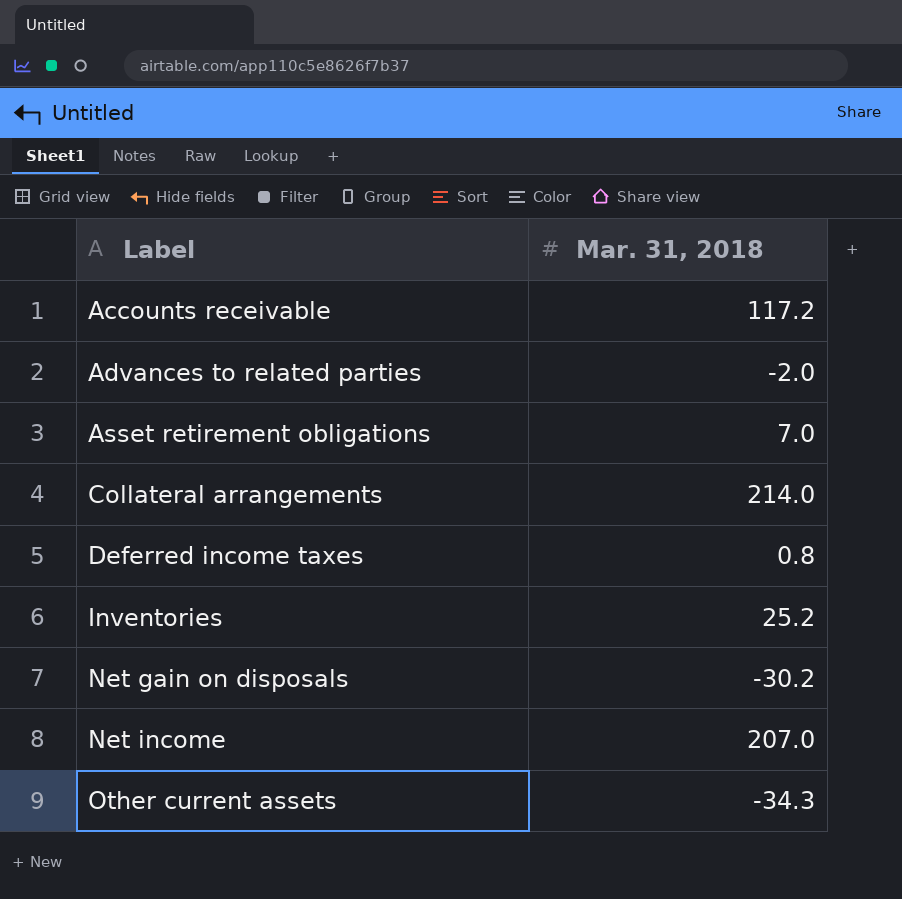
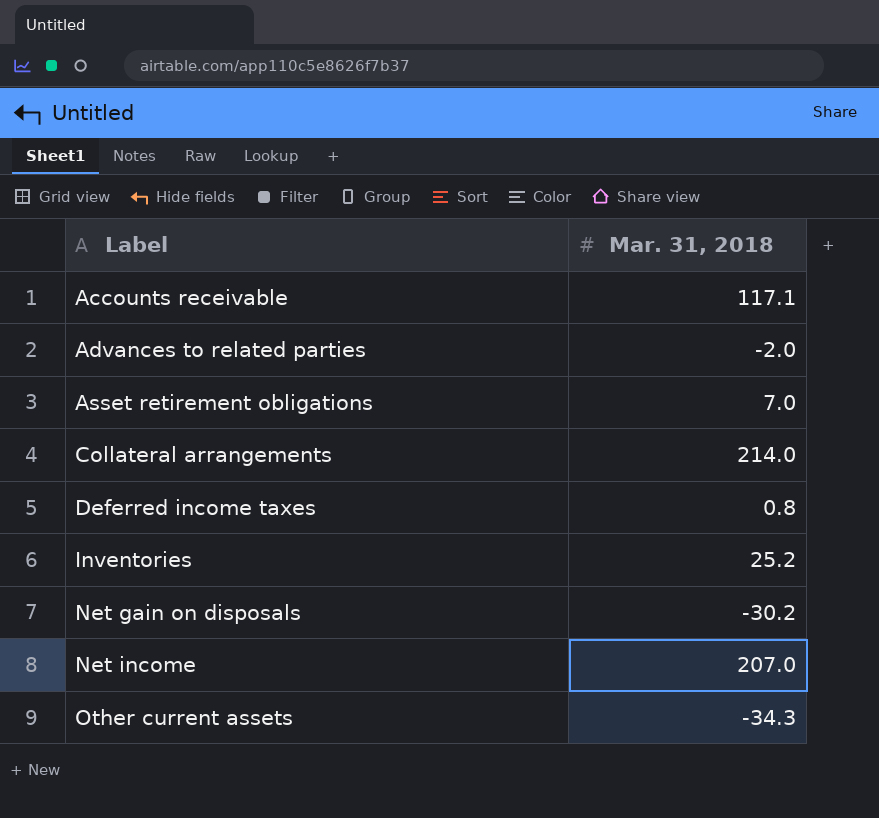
Accounts receivable | Mar. 31, 2018: 117.2 -> 117.1

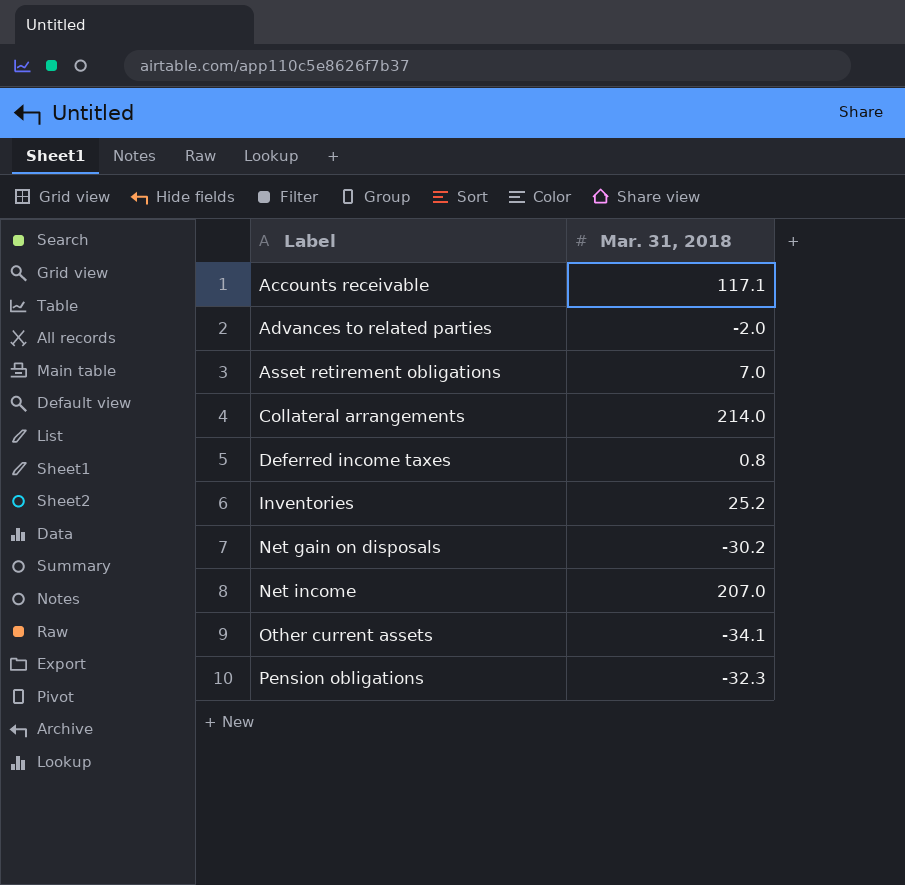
Other current assets | Mar. 31, 2018: -34.3 -> -34.1
row Pension obligations: none -> -32.3

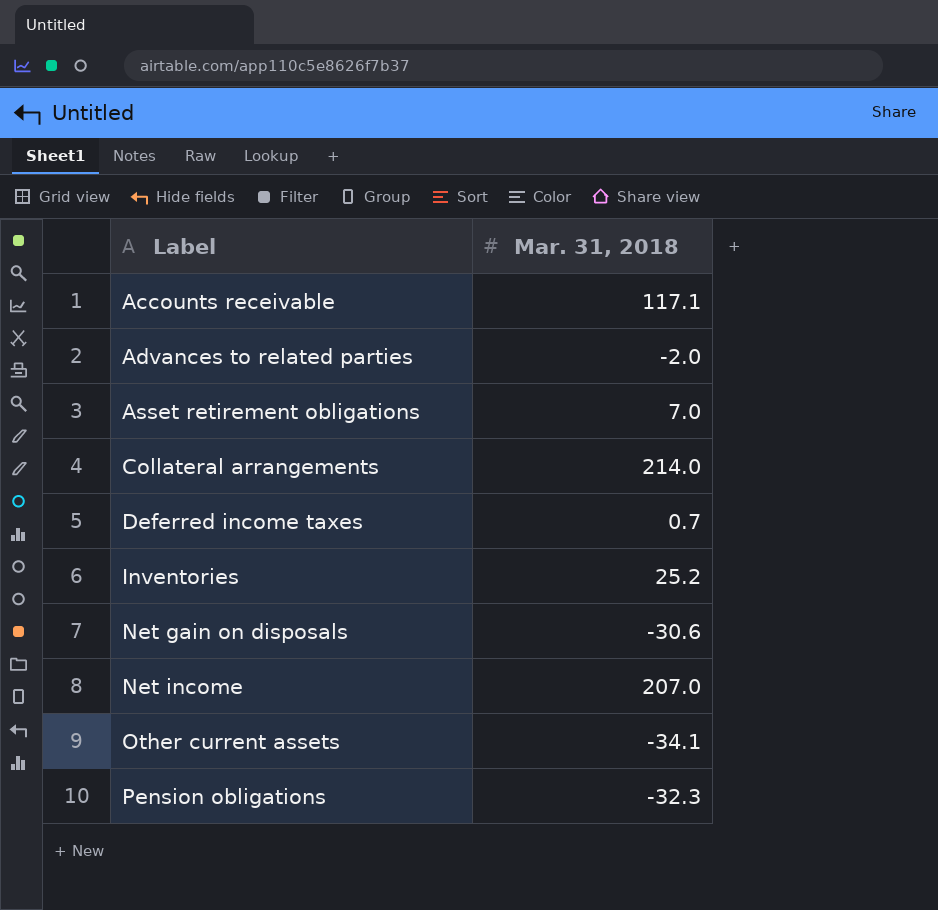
Deferred income taxes | Mar. 31, 2018: 0.8 -> 0.7
Net gain on disposals | Mar. 31, 2018: -30.2 -> -30.6

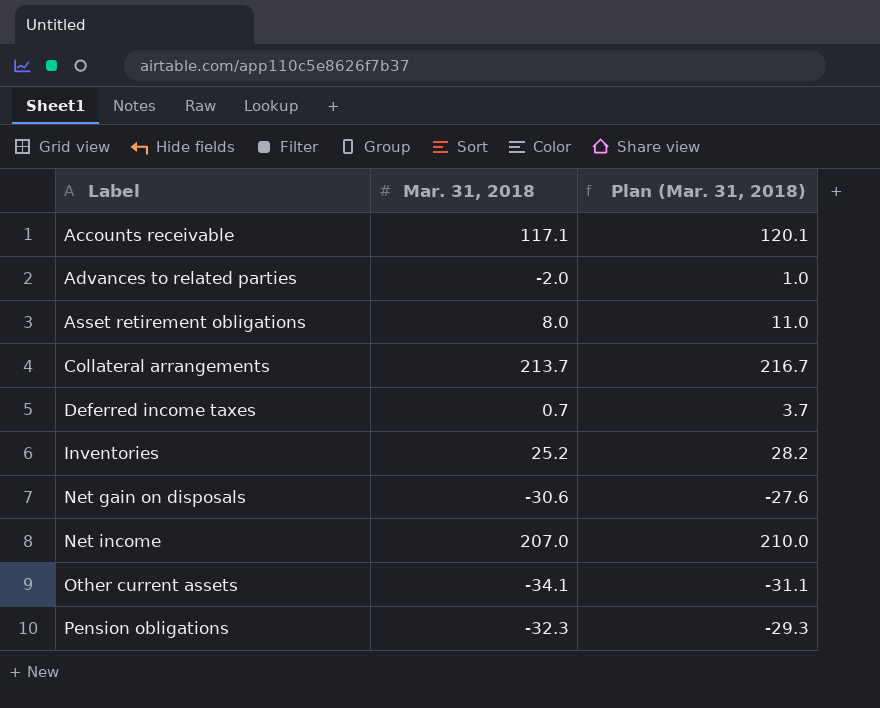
column Plan (Mar. 31, 2018) | formula: none -> [Mar. 31, 2018] + 3
Asset retirement obligations | Mar. 31, 2018: 7.0 -> 8.0
Collateral arrangements | Mar. 31, 2018: 214.0 -> 213.7

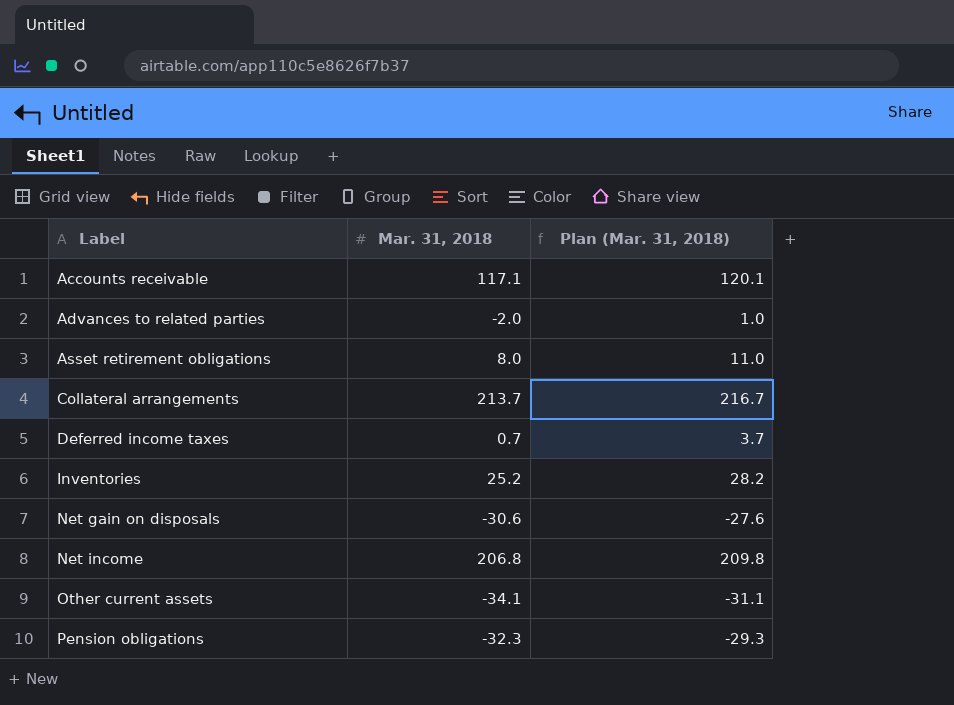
Net income | Mar. 31, 2018: 207.0 -> 206.8
Net income | Plan (Mar. 31, 2018): 210.0 -> 209.8

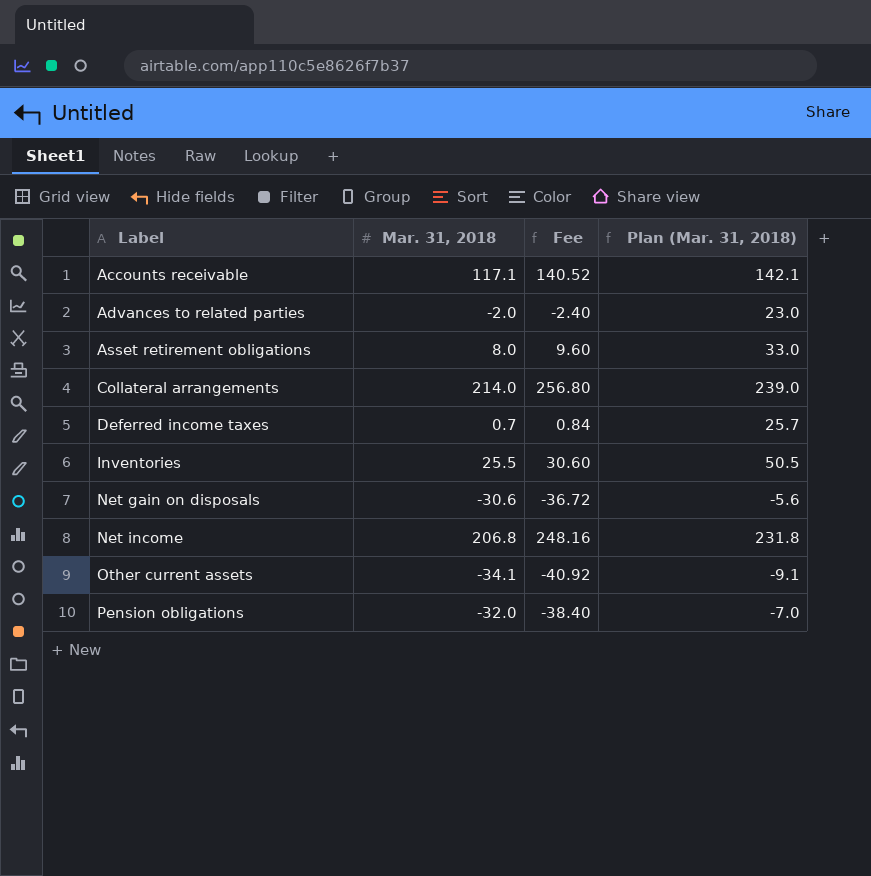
column Fee | formula: none -> [Mar. 31, 2018] * 1.2
column Plan (Mar. 31, 2018) | formula: [Mar. 31, 2018] + 3 -> [Mar. 31, 2018] + 25
Collateral arrangements | Mar. 31, 2018: 213.7 -> 214.0
Inventories | Mar. 31, 2018: 25.2 -> 25.5
Pension obligations | Mar. 31, 2018: -32.3 -> -32.0

